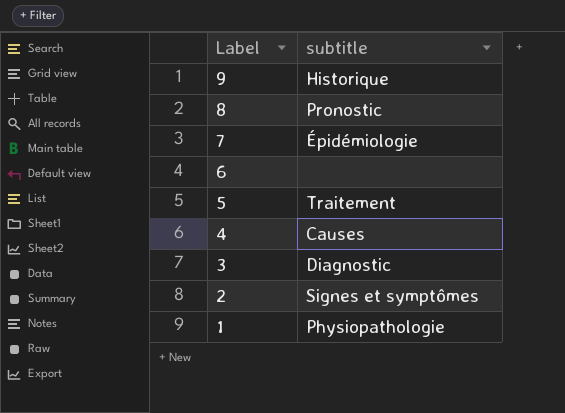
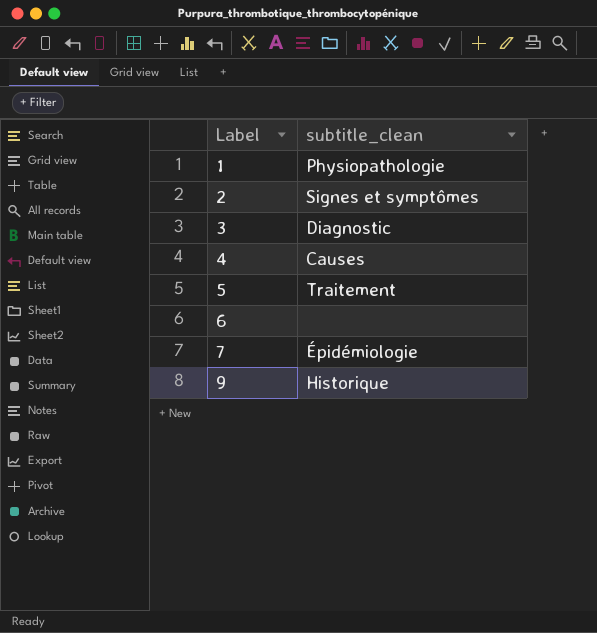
row order: Label descending -> Label ascending
column name: subtitle -> subtitle_clean
row 8: Pronostic -> none

